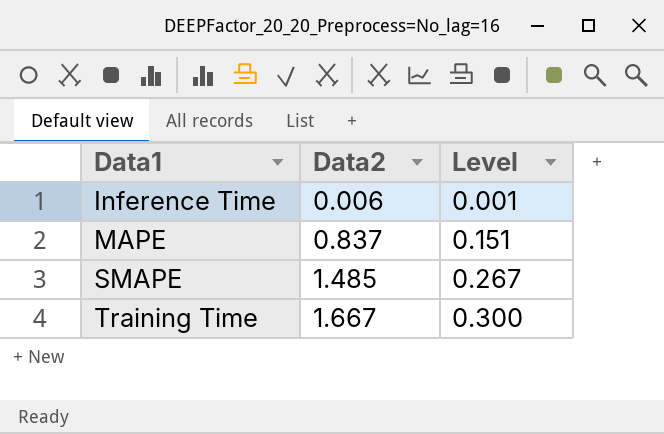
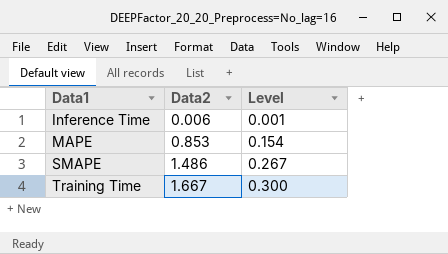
MAPE | Data2: 0.837 -> 0.853
MAPE | Level: 0.151 -> 0.154
SMAPE | Data2: 1.485 -> 1.486

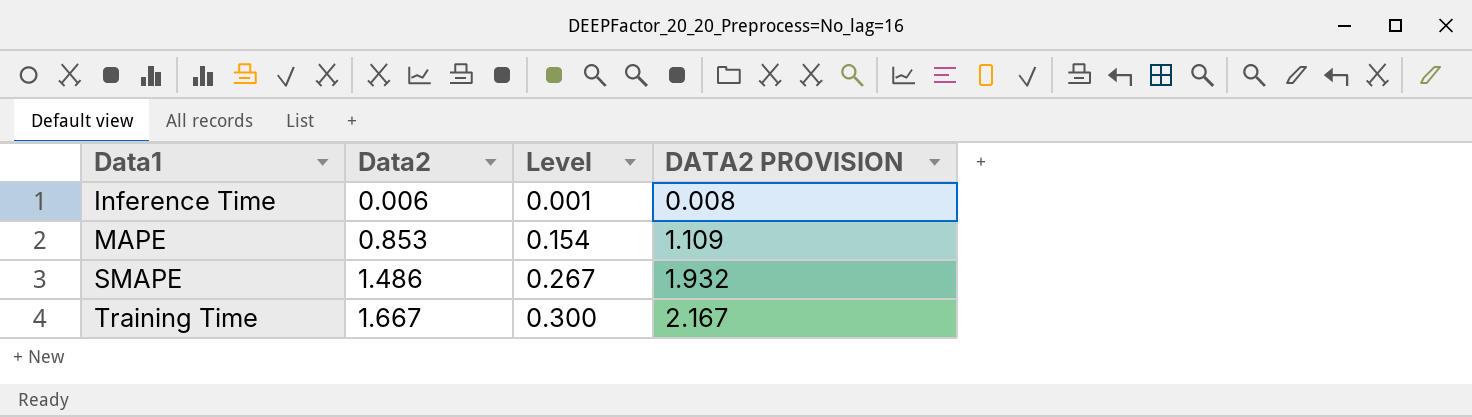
column DATA2 PROVISION | formula: none -> [Data2] * 1.3

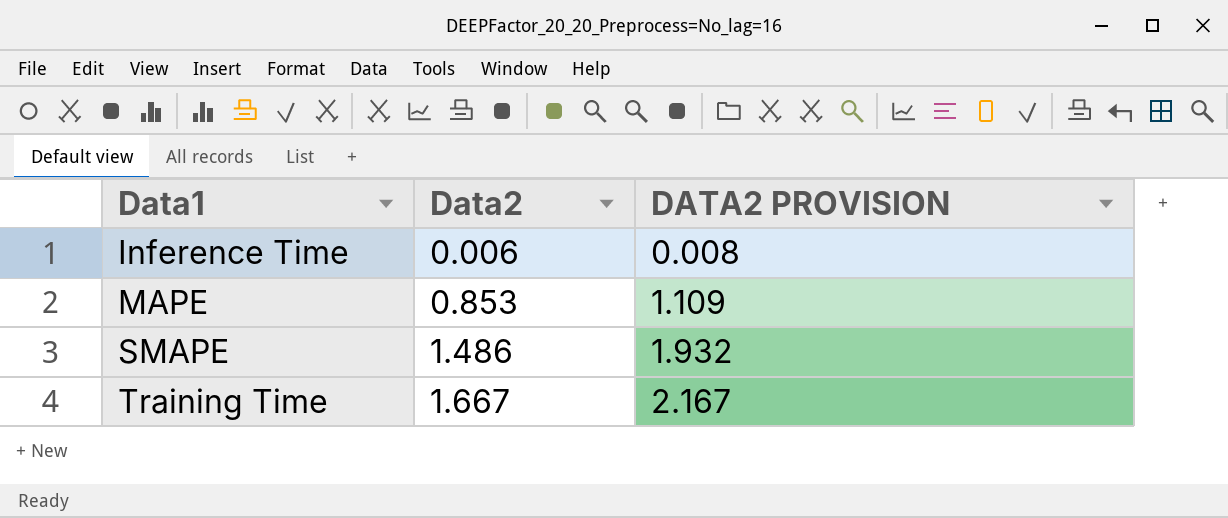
column Level | formula: [Data2] * 0.18 -> none

